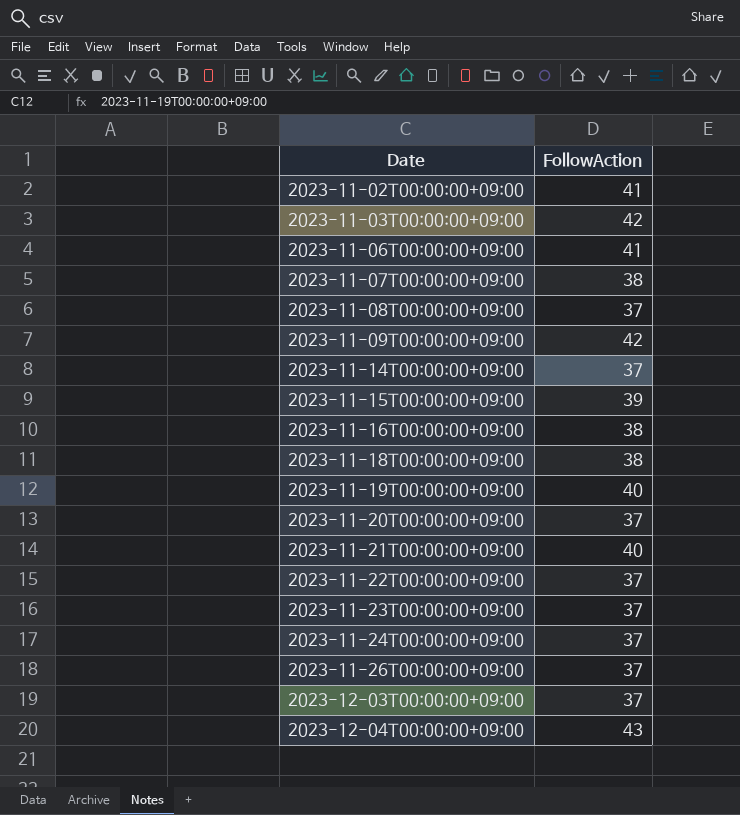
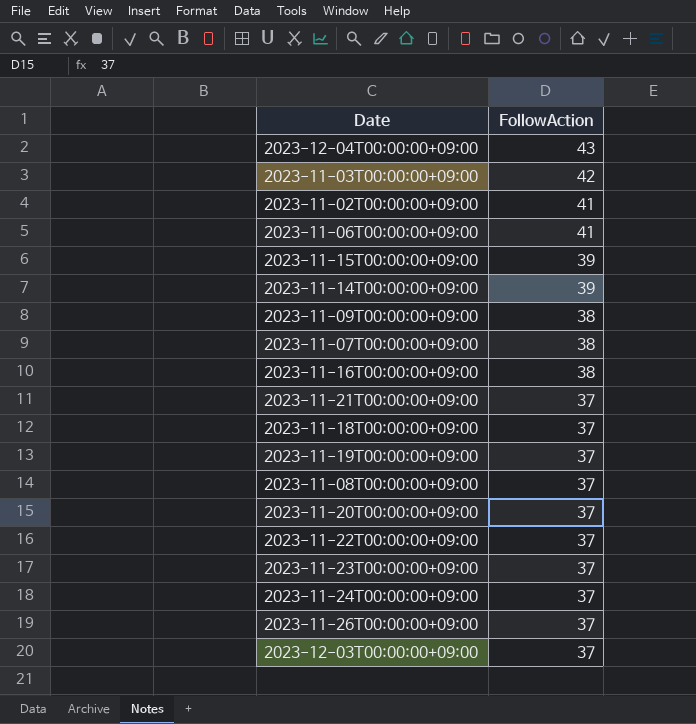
row order: Date ascending -> FollowAction descending
2023-11-14T00:00:00+09:00 | FollowAction: 37 -> 39
2023-11-09T00:00:00+09:00 | FollowAction: 42 -> 38
2023-11-21T00:00:00+09:00 | FollowAction: 40 -> 37
2023-11-18T00:00:00+09:00 | FollowAction: 38 -> 37
2023-11-19T00:00:00+09:00 | FollowAction: 40 -> 37

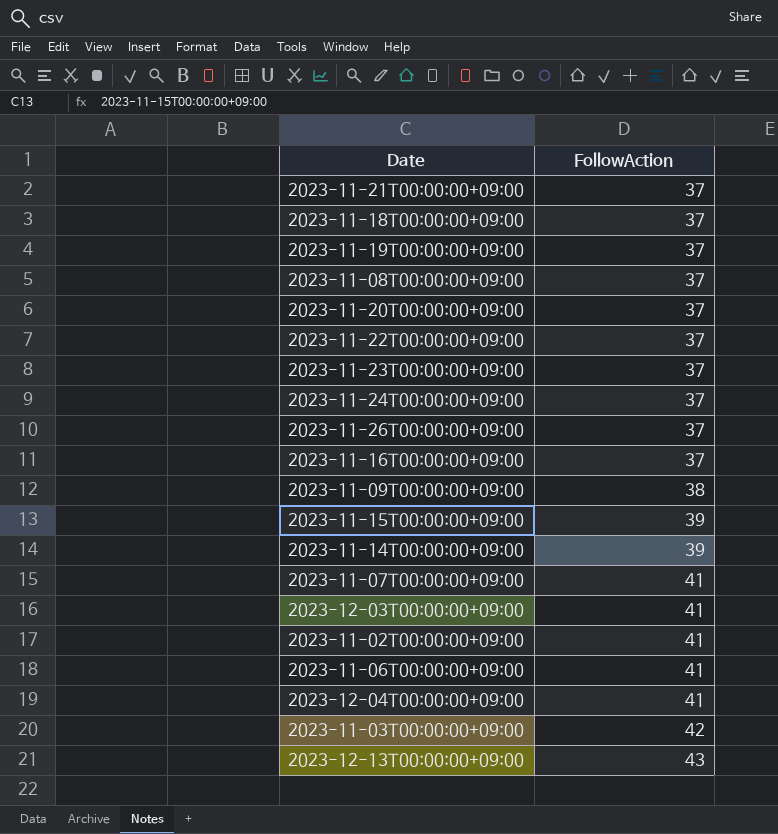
row order: FollowAction descending -> FollowAction ascending
2023-11-16T00:00:00+09:00 | FollowAction: 38 -> 37
2023-11-07T00:00:00+09:00 | FollowAction: 38 -> 41
2023-12-03T00:00:00+09:00 | FollowAction: 37 -> 41
2023-12-04T00:00:00+09:00 | FollowAction: 43 -> 41
row 2023-12-13T00:00:00+09:00: none -> 43

